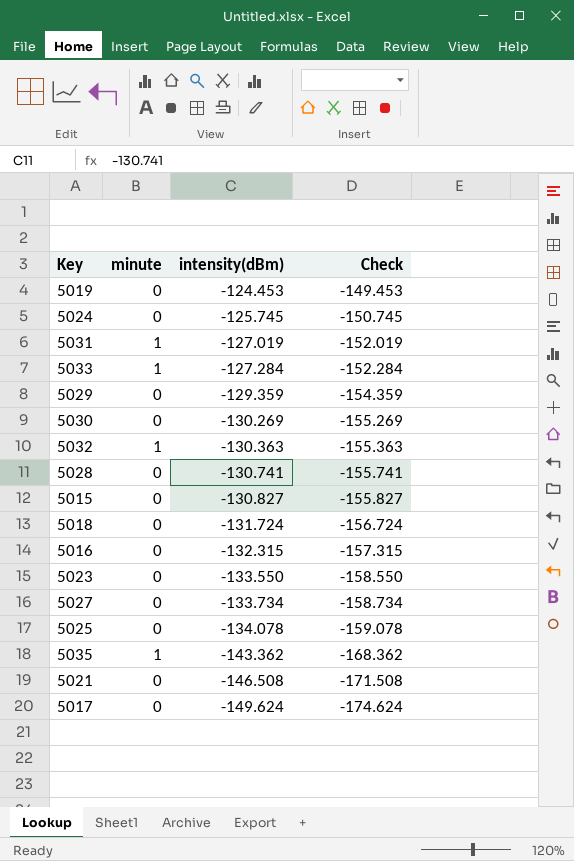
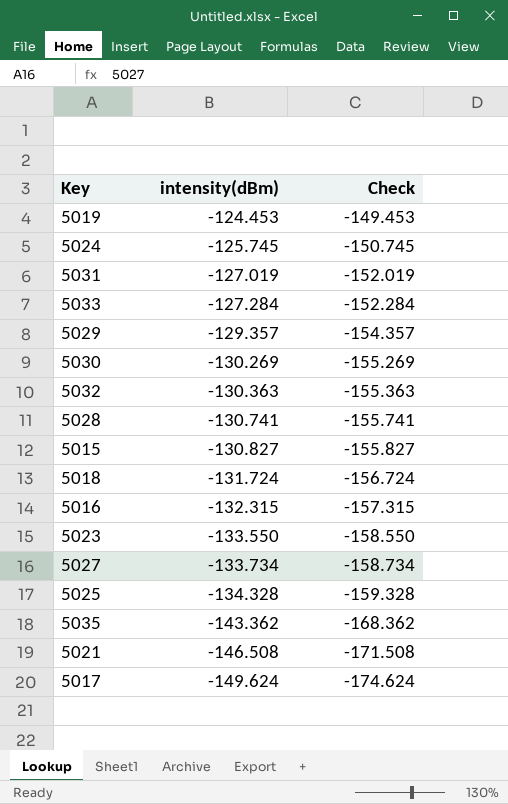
column minute | position: 2 -> none
5029 | intensity(dBm): -129.359 -> -129.357
5029 | Check: -154.359 -> -154.357
5025 | intensity(dBm): -134.078 -> -134.328
5025 | Check: -159.078 -> -159.328

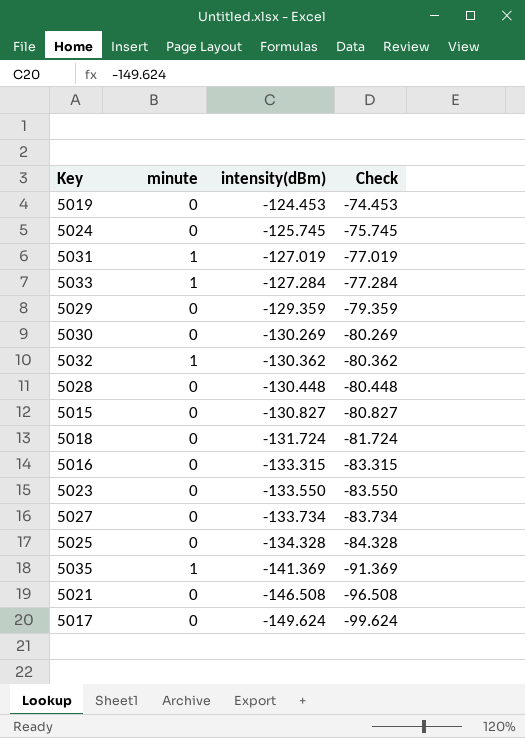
column minute | position: none -> 2
column Check | formula: [intensity(dBm)] - 25 -> [intensity(dBm)] + 50
5029 | intensity(dBm): -129.357 -> -129.359
5032 | intensity(dBm): -130.363 -> -130.362
5028 | intensity(dBm): -130.741 -> -130.448
5016 | intensity(dBm): -132.315 -> -133.315
5035 | intensity(dBm): -143.362 -> -141.369

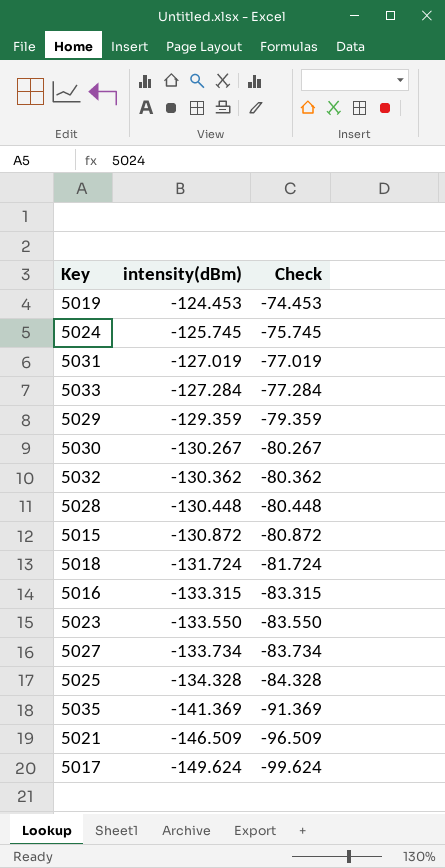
column minute | position: 2 -> none
5030 | intensity(dBm): -130.269 -> -130.267
5030 | Check: -80.269 -> -80.267
5015 | intensity(dBm): -130.827 -> -130.872
5015 | Check: -80.827 -> -80.872
5021 | intensity(dBm): -146.508 -> -146.509
5021 | Check: -96.508 -> -96.509

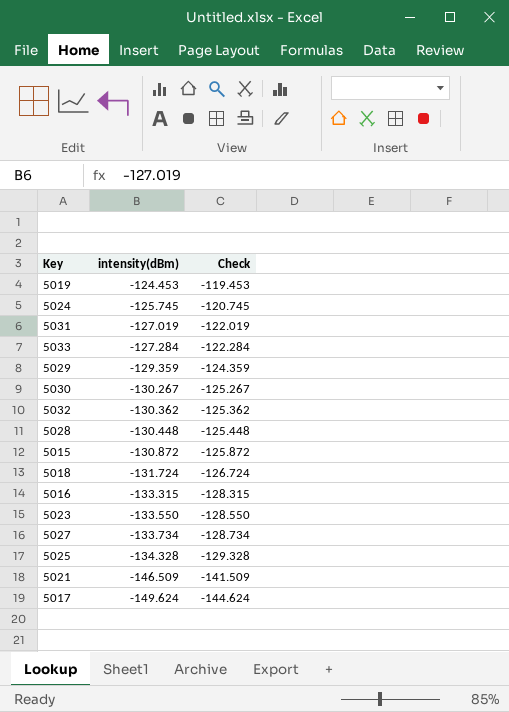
column Check | formula: [intensity(dBm)] + 50 -> [intensity(dBm)] + 5
row 5035: -141.369 | -91.369 -> none

